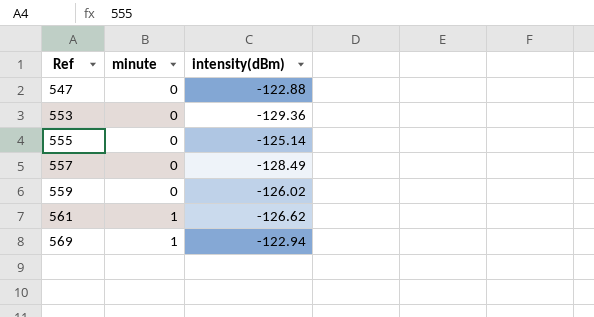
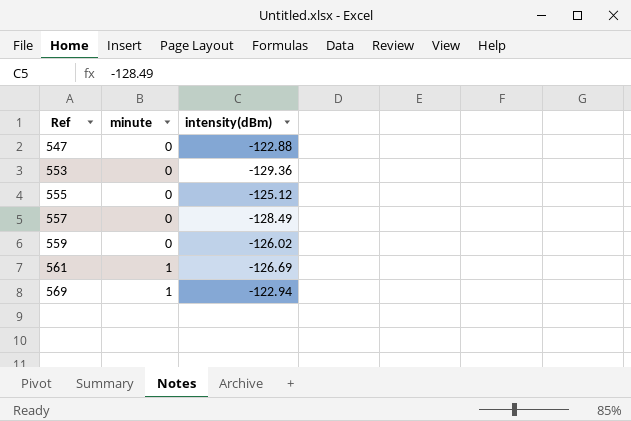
555 | intensity(dBm): -125.14 -> -125.12
561 | intensity(dBm): -126.62 -> -126.69

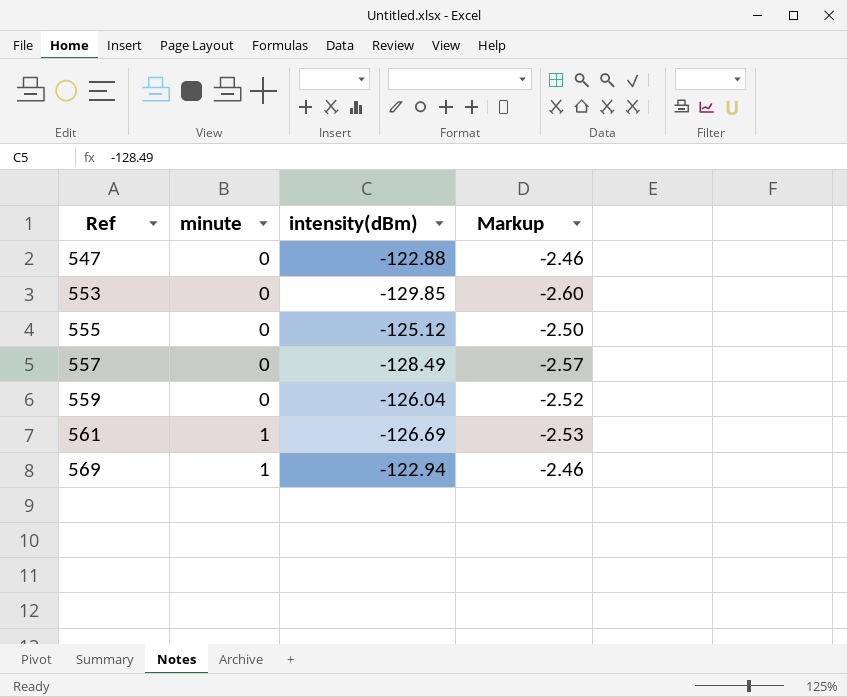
column Markup | formula: none -> [intensity(dBm)] * 0.02
553 | intensity(dBm): -129.36 -> -129.85
559 | intensity(dBm): -126.02 -> -126.04

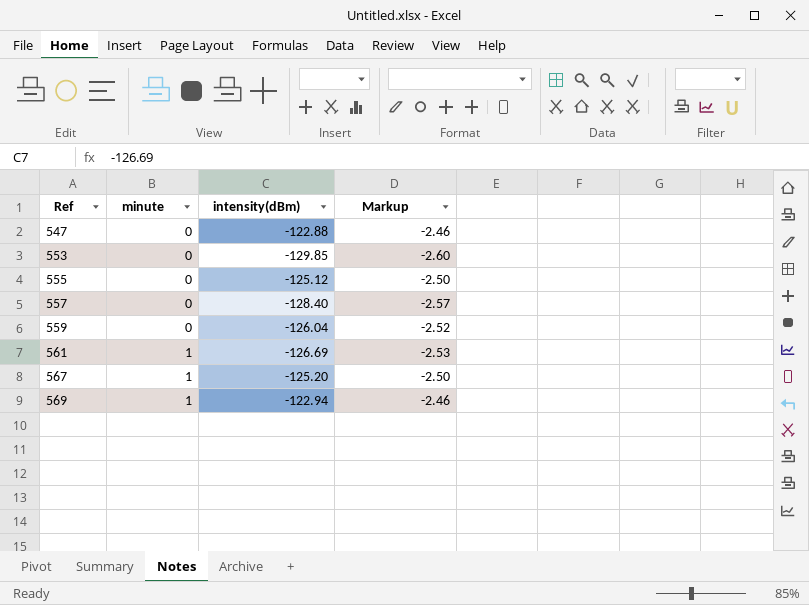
557 | intensity(dBm): -128.49 -> -128.40
row 567: none -> 1 | -125.20 | -2.50

